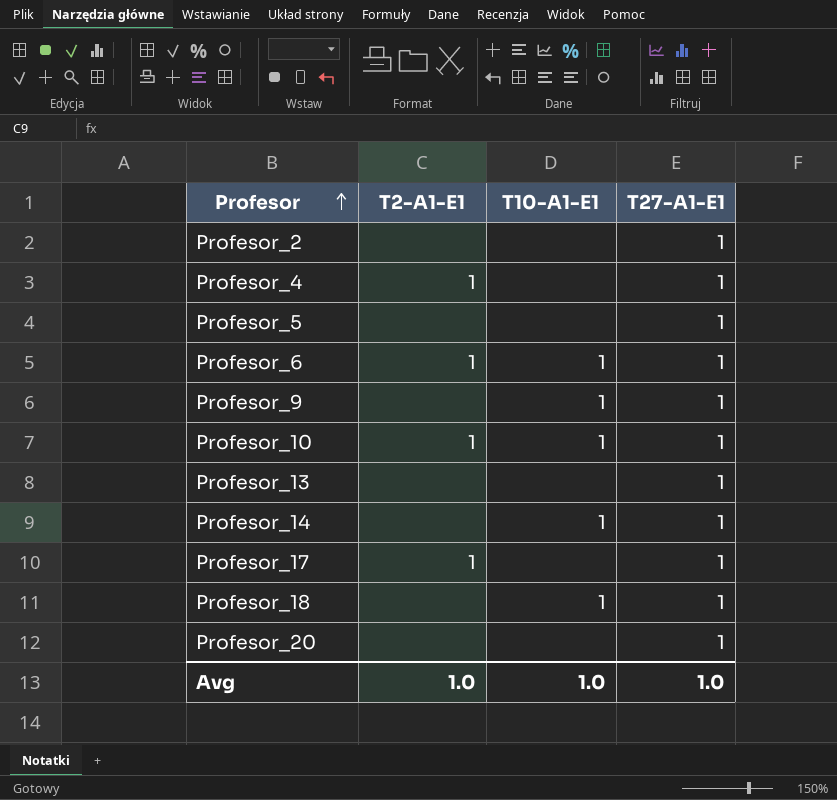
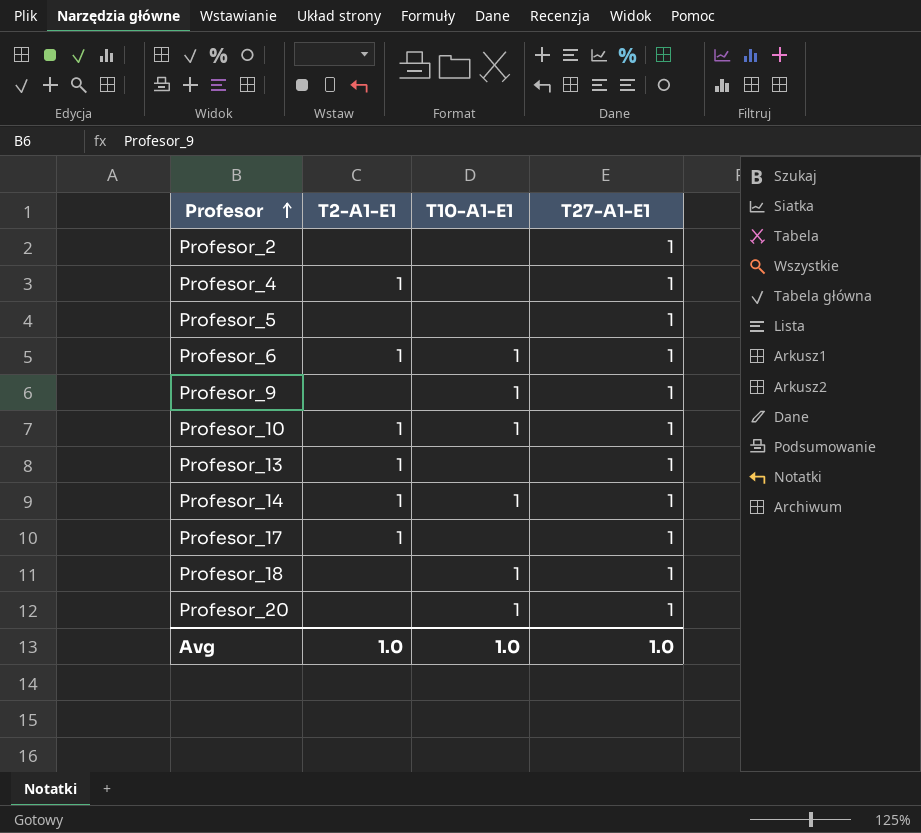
Profesor_13 | T2-A1-E1: none -> 1
Profesor_14 | T2-A1-E1: none -> 1
Profesor_20 | T10-A1-E1: none -> 1

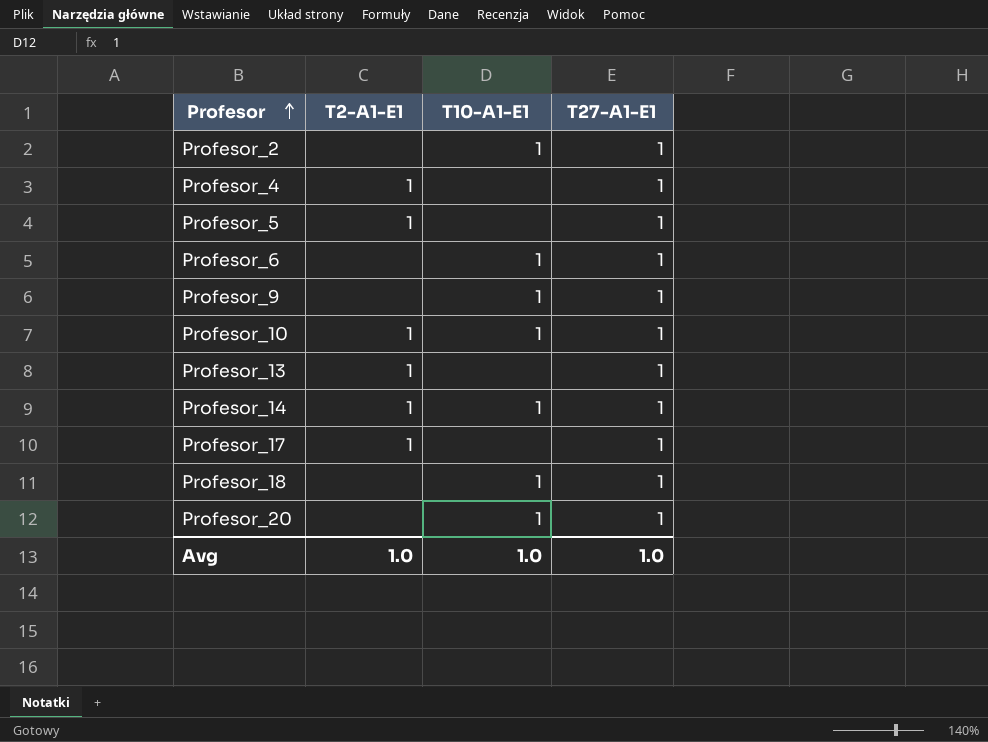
Profesor_2 | T10-A1-E1: none -> 1
Profesor_5 | T2-A1-E1: none -> 1
Profesor_6 | T2-A1-E1: 1 -> none

